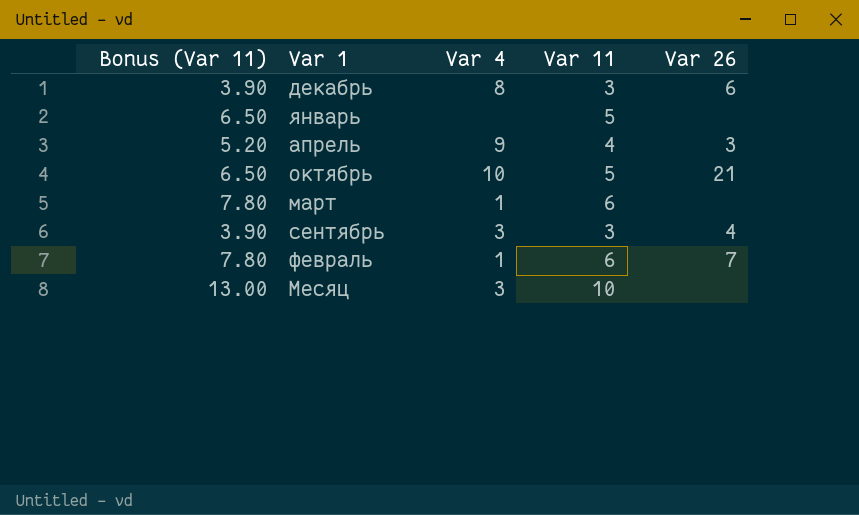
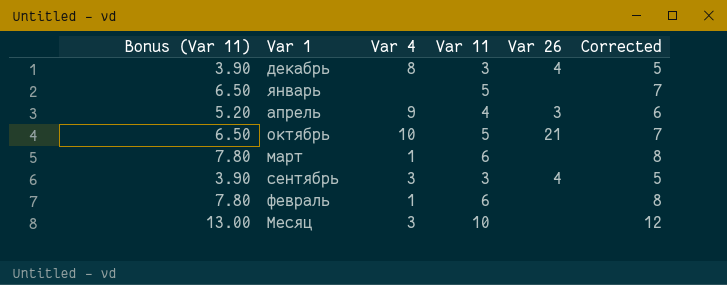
column Corrected | formula: none -> [Var 11] + 2
декабрь | Var 26: 6 -> 4
февраль | Var 26: 7 -> none

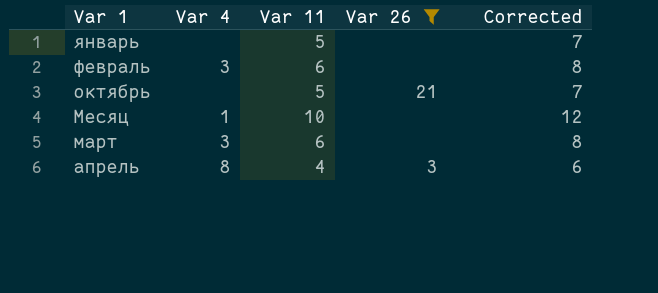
filter: none -> Var 26 != 4
row order: none -> Var 1 descending
column Bonus (Var 11) | formula: [Var 11] * 1.3 -> none
февраль | Var 4: 1 -> 3
октябрь | Var 4: 10 -> none
Месяц | Var 4: 3 -> 1
март | Var 4: 1 -> 3
апрель | Var 4: 9 -> 8

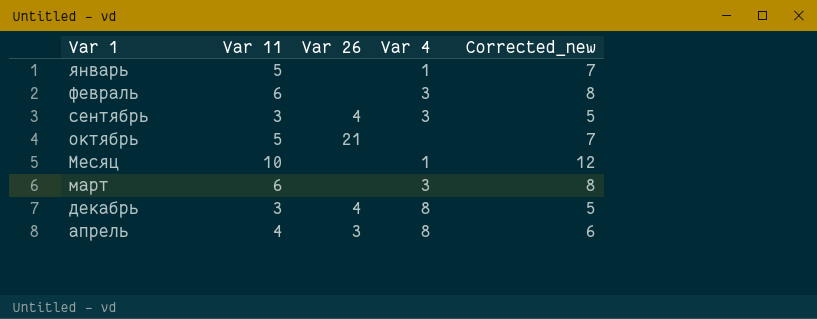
filter: Var 26 != 4 -> none
column Var 4 | position: 2 -> 4
column name: Corrected -> Corrected_new
январь | Var 4: none -> 1

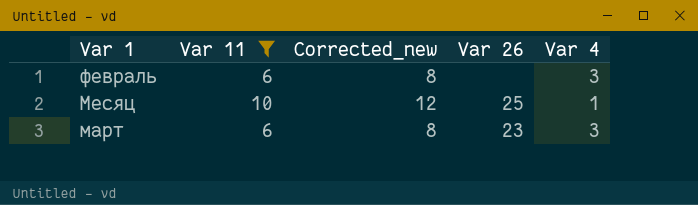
filter: none -> Var 11 >= 6
column Corrected_new | position: 5 -> 3
Месяц | Var 26: none -> 25
март | Var 26: none -> 23

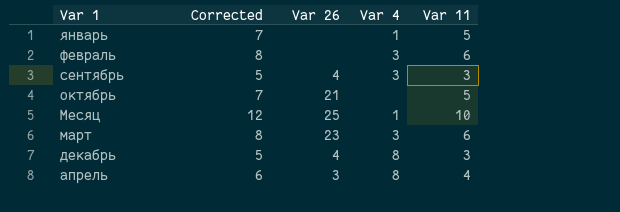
filter: Var 11 >= 6 -> none
column name: Corrected_new -> Corrected
column Var 11 | position: 2 -> 5

